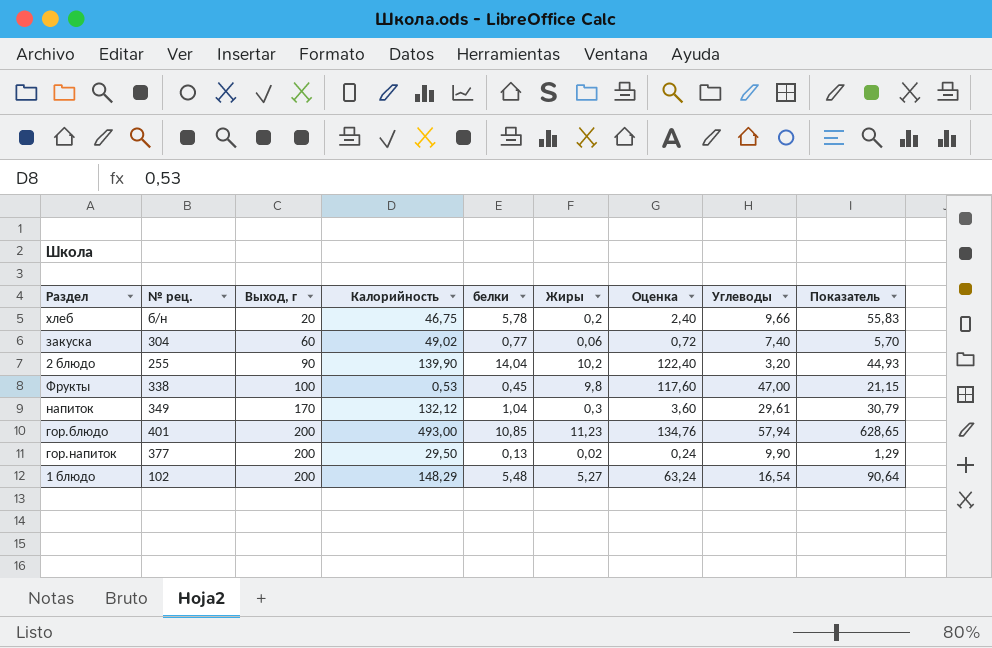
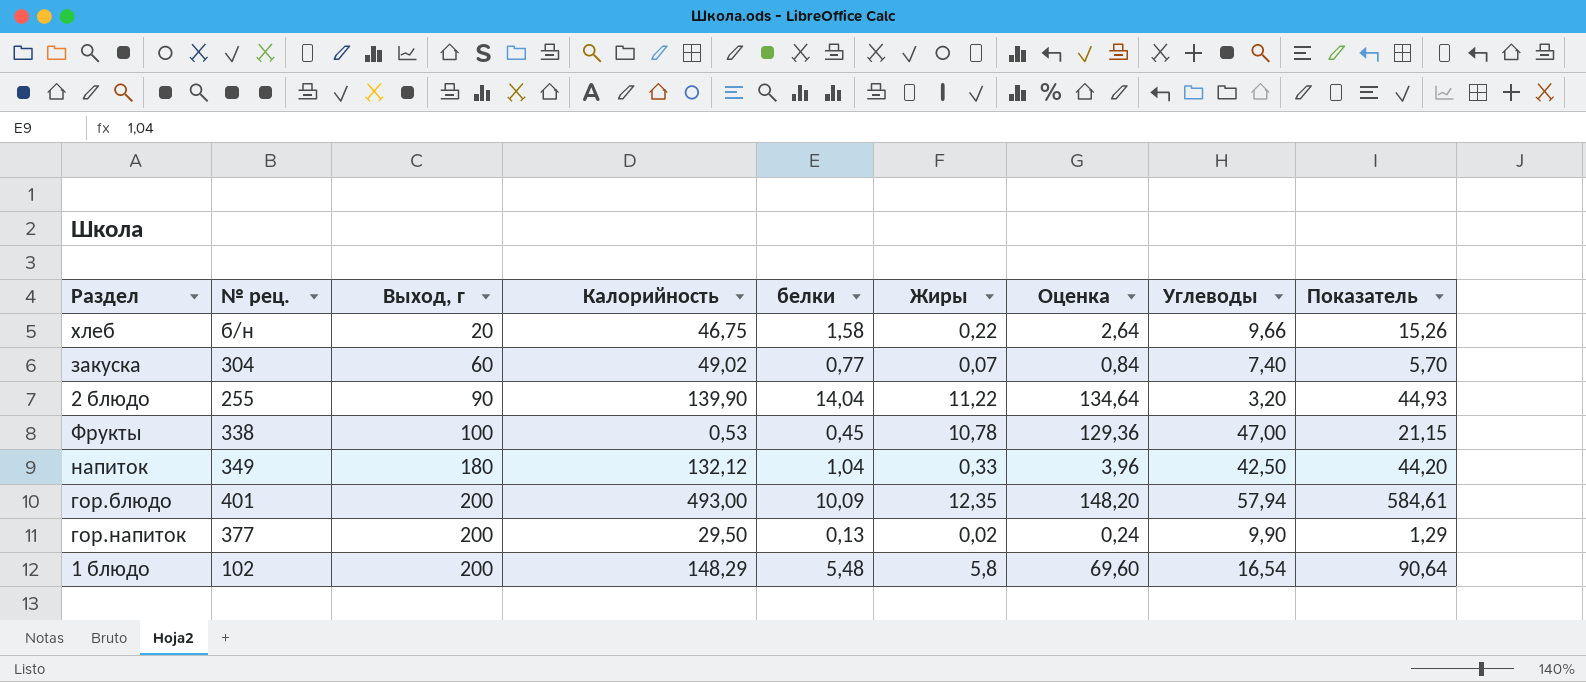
хлеб | белки: 5,78 -> 1,58
хлеб | Жиры: 0,2 -> 0,22
хлеб | Оценка: 2,40 -> 2,64
хлеб | Показатель: 55,83 -> 15,26
закуска | Жиры: 0,06 -> 0,07
закуска | Оценка: 0,72 -> 0,84
2 блюдо | Жиры: 10,2 -> 11,22
2 блюдо | Оценка: 122,40 -> 134,64
Фрукты | Жиры: 9,8 -> 10,78
Фрукты | Оценка: 117,60 -> 129,36
напиток | Выход, г: 170 -> 180
напиток | Жиры: 0,3 -> 0,33
напиток | Оценка: 3,60 -> 3,96
напиток | Углеводы: 29,61 -> 42,50
напиток | Показатель: 30,79 -> 44,20
гор.блюдо | белки: 10,85 -> 10,09
гор.блюдо | Жиры: 11,23 -> 12,35
гор.блюдо | Оценка: 134,76 -> 148,20
гор.блюдо | Показатель: 628,65 -> 584,61
1 блюдо | Жиры: 5,27 -> 5,8
1 блюдо | Оценка: 63,24 -> 69,60

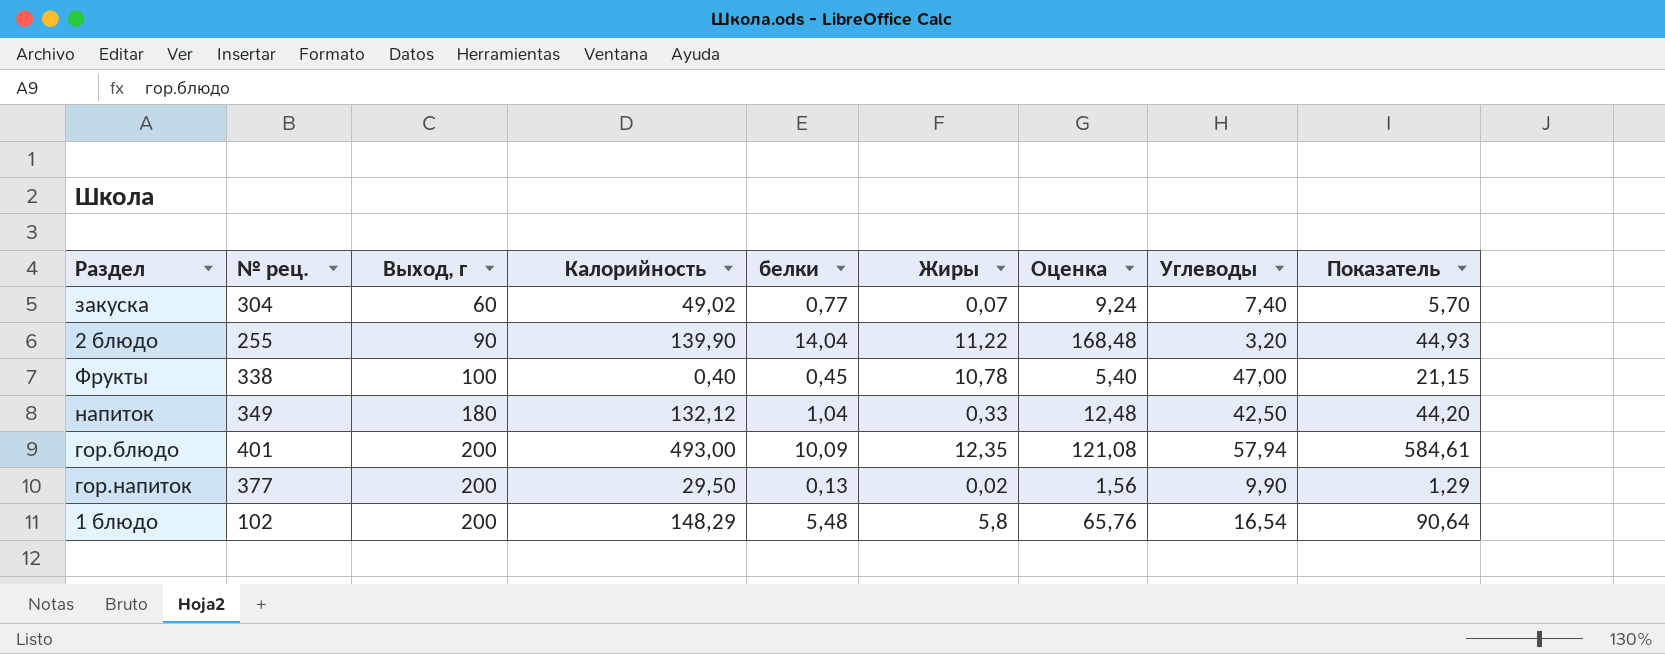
column Оценка | formula: [Жиры] * 12 -> [белки] * 12
row хлеб: б/н | 20 | 46,75 | 1,58 | 0,22 | 2,64 | 9,66 | 15,26 -> none
Фрукты | Калорийность: 0,53 -> 0,40

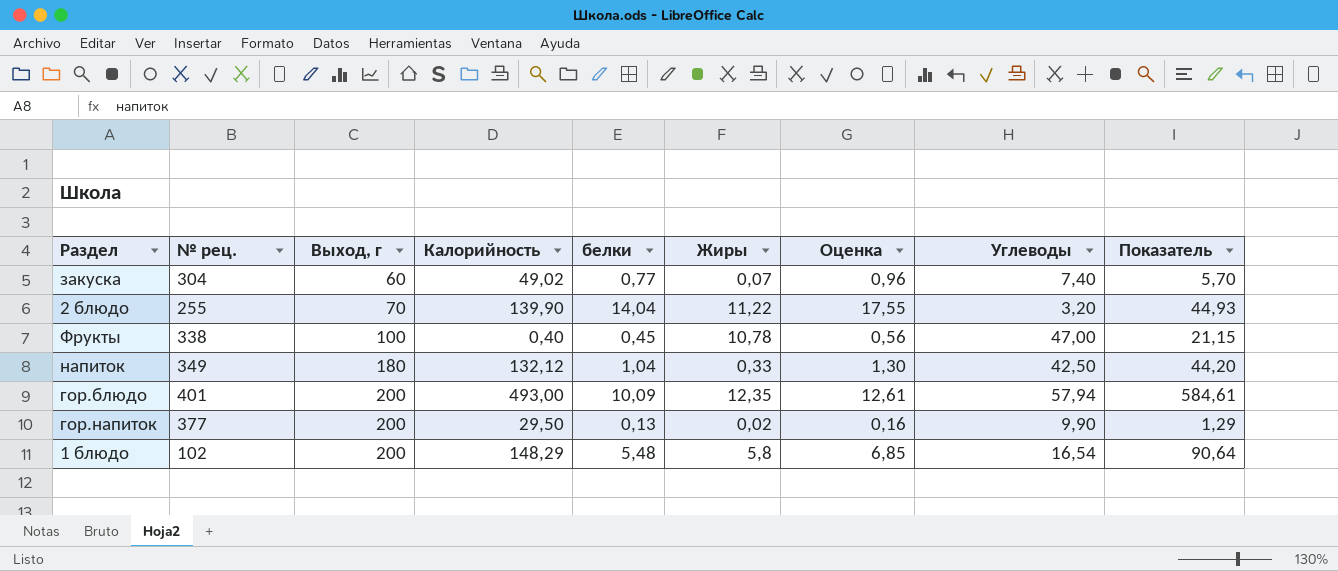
column Оценка | formula: [белки] * 12 -> [белки] * 1,25
2 блюдо | Выход, г: 90 -> 70

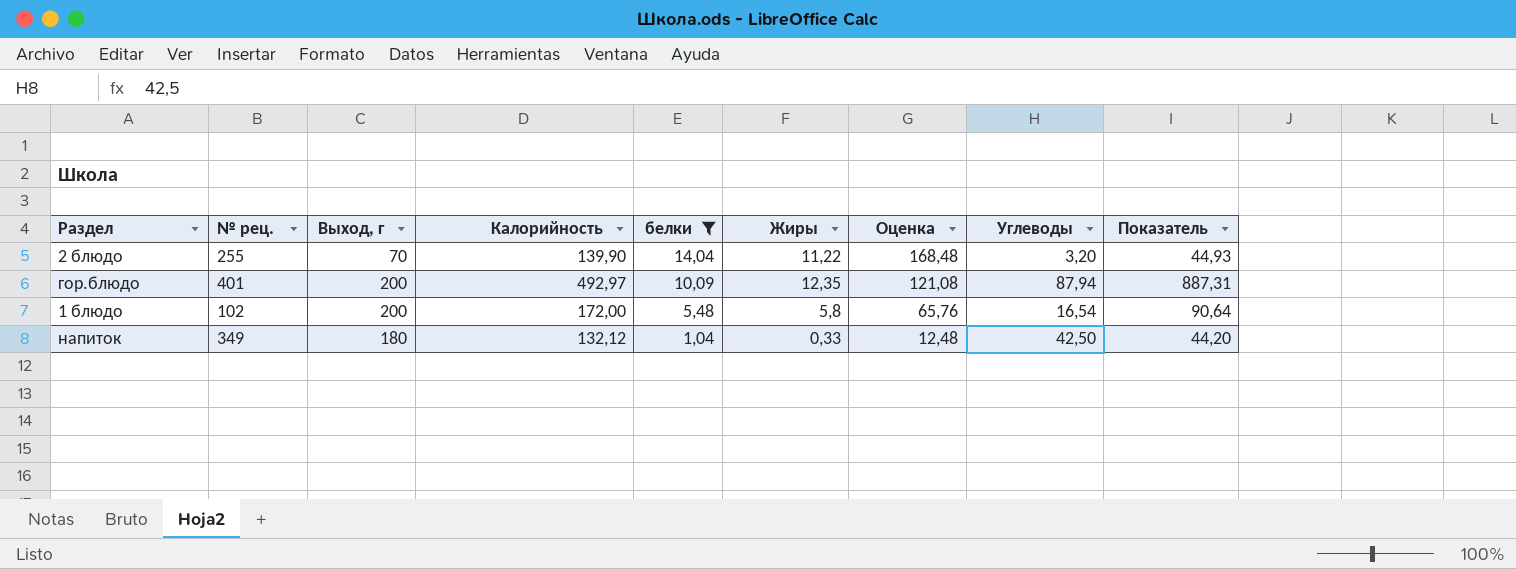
filter: none -> белки >= 1,04
row order: Выход, г ascending -> белки descending
column Оценка | formula: [белки] * 1,25 -> [белки] * 12
гор.блюдо | Калорийность: 493,00 -> 492,97
гор.блюдо | Углеводы: 57,94 -> 87,94
гор.блюдо | Показатель: 584,61 -> 887,31
1 блюдо | Калорийность: 148,29 -> 172,00

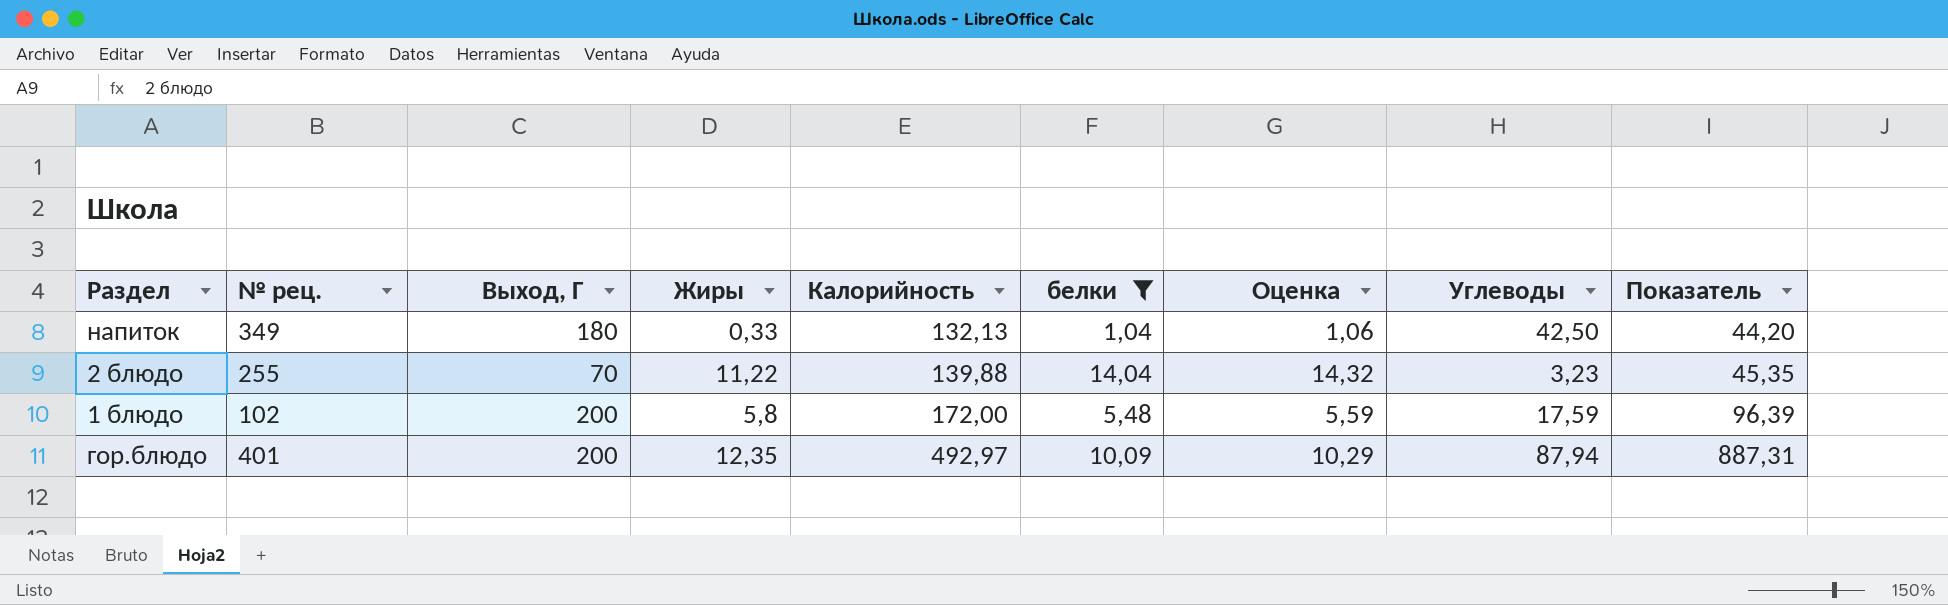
row order: белки descending -> Калорийность ascending
column name: Выход, г -> Выход, Г
column Жиры | position: 6 -> 4
column Оценка | formula: [белки] * 12 -> [белки] * 1,02
напиток | Калорийность: 132,12 -> 132,13
2 блюдо | Калорийность: 139,90 -> 139,88
2 блюдо | Углеводы: 3,20 -> 3,23
2 блюдо | Показатель: 44,93 -> 45,35
1 блюдо | Углеводы: 16,54 -> 17,59
1 блюдо | Показатель: 90,64 -> 96,39

